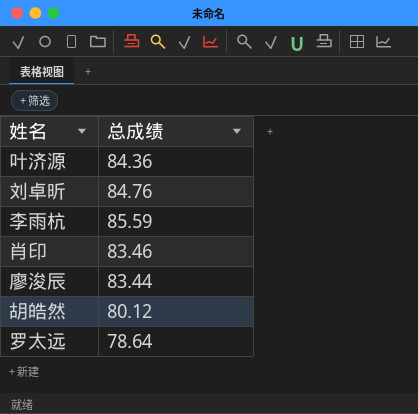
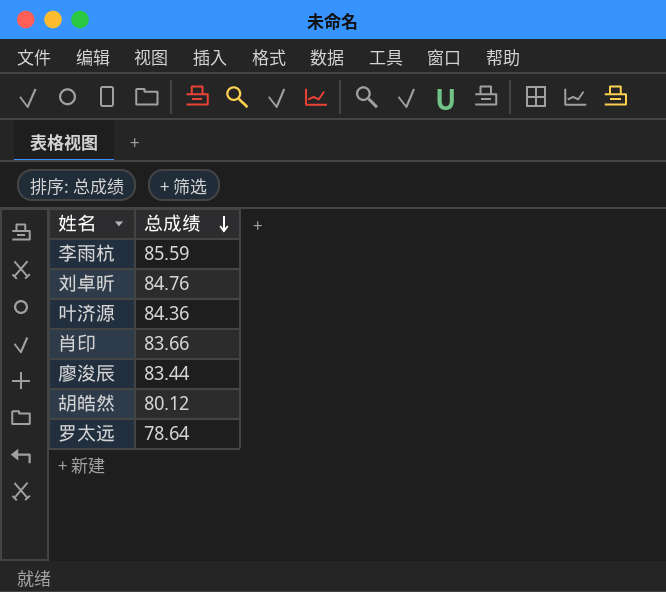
row order: none -> 总成绩 descending
肖印 | 总成绩: 83.46 -> 83.66

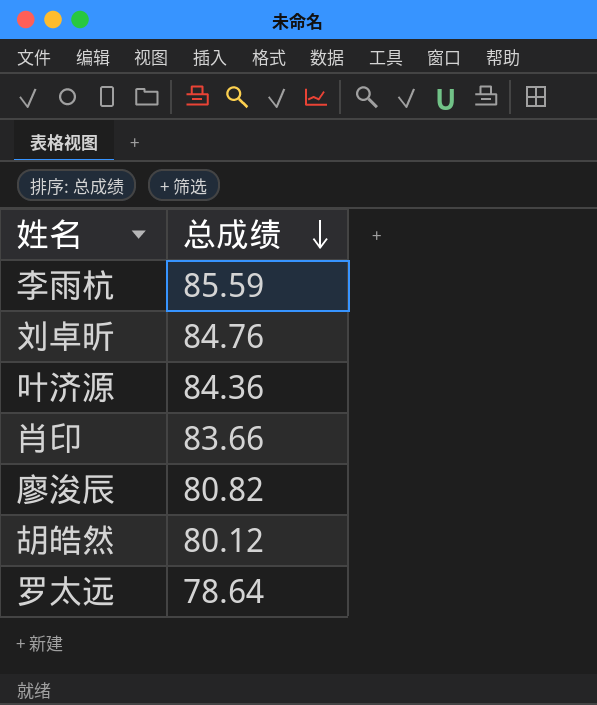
廖浚辰 | 总成绩: 83.44 -> 80.82

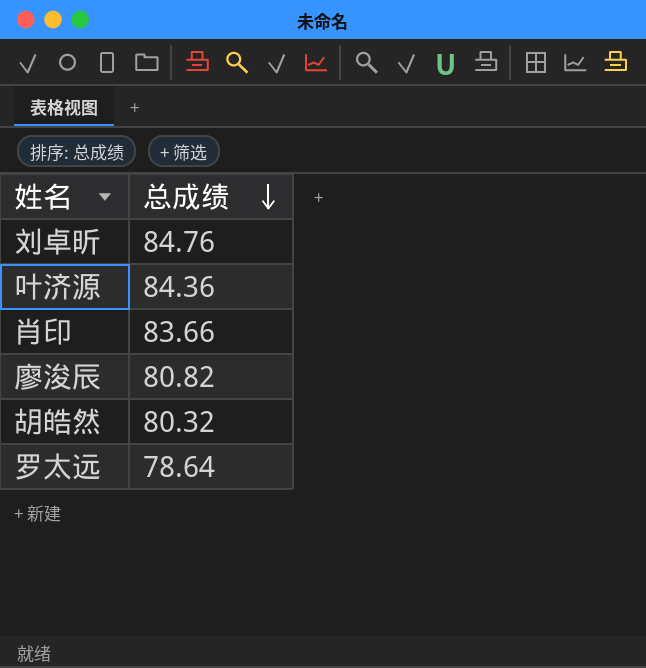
row 李雨杭: 85.59 -> none
胡皓然 | 总成绩: 80.12 -> 80.32

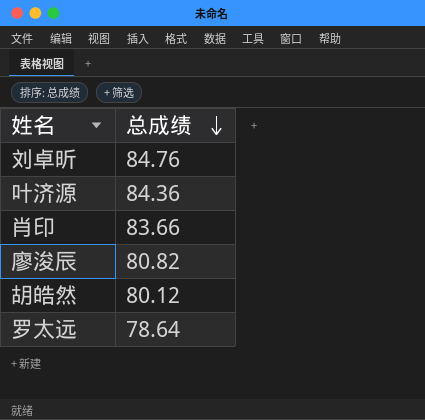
胡皓然 | 总成绩: 80.32 -> 80.12

